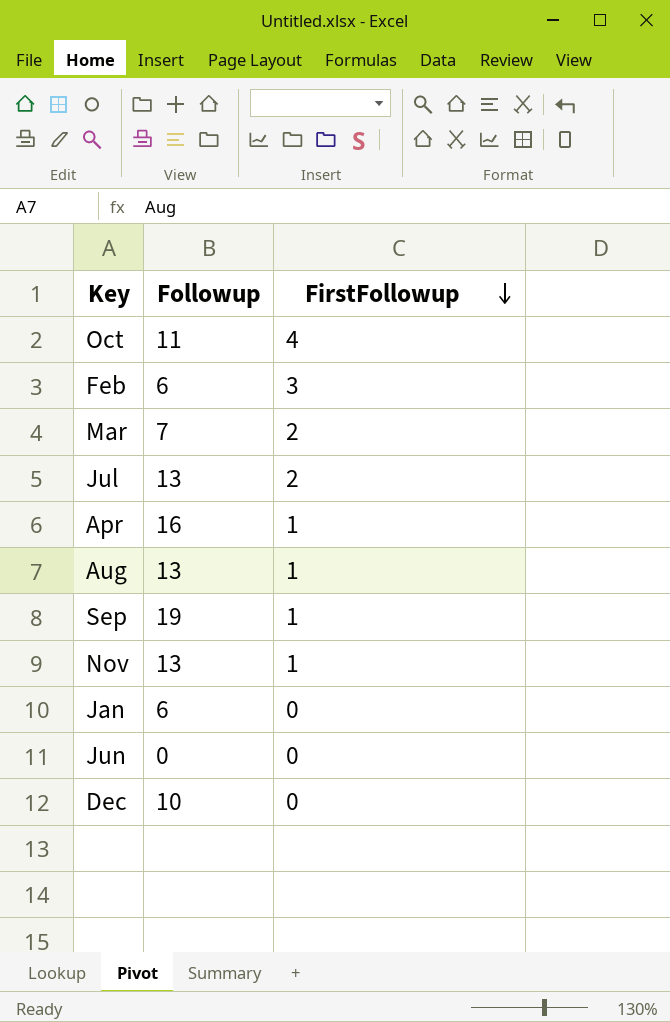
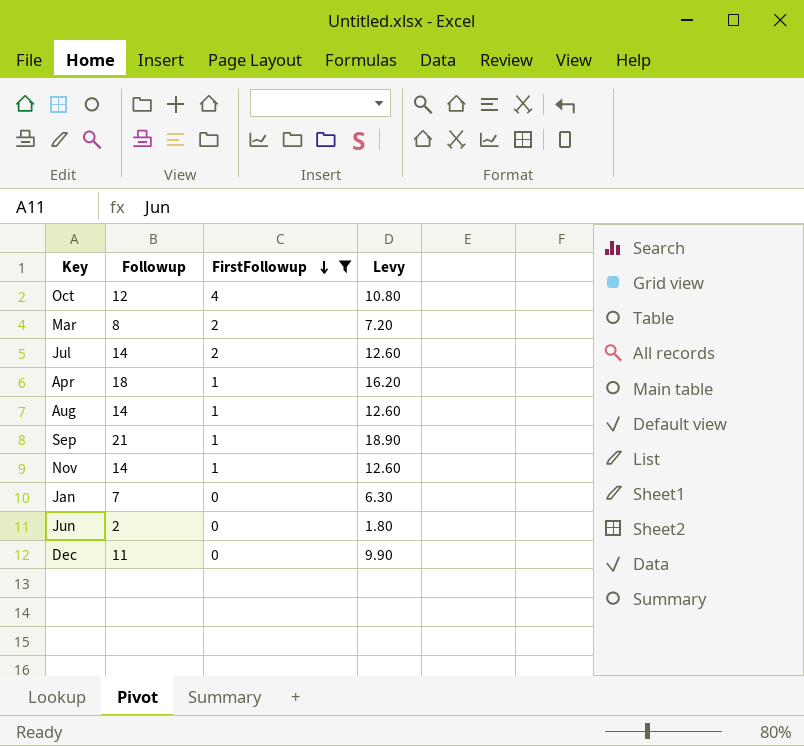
filter: none -> FirstFollowup != 3
column Levy | formula: none -> [Followup] * 0.9
Oct | Followup: 11 -> 12
Mar | Followup: 7 -> 8
Jul | Followup: 13 -> 14
Apr | Followup: 16 -> 18
Aug | Followup: 13 -> 14
Sep | Followup: 19 -> 21
Nov | Followup: 13 -> 14
Jan | Followup: 6 -> 7
Jun | Followup: 0 -> 2
Dec | Followup: 10 -> 11

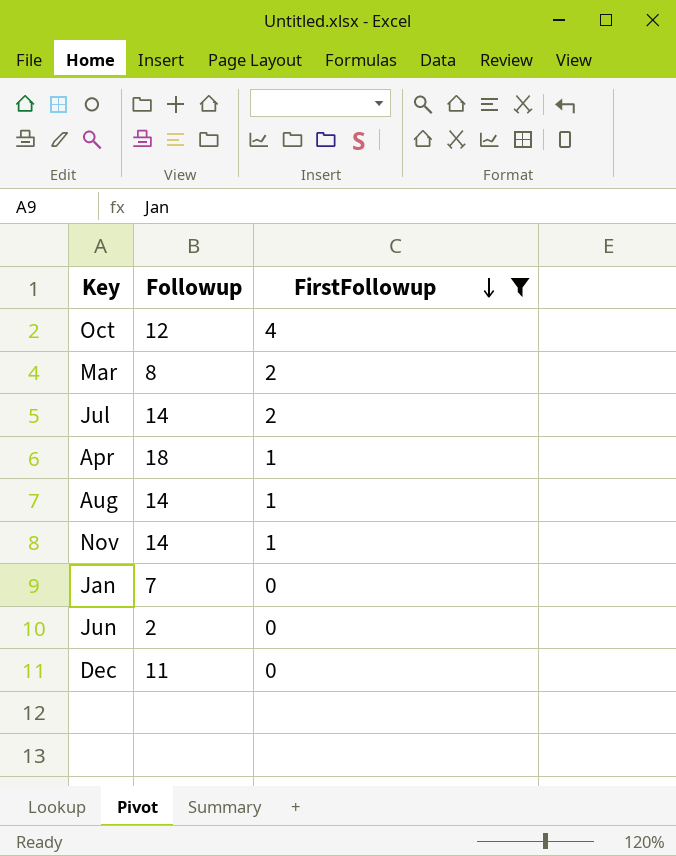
column Levy | formula: [Followup] * 0.9 -> none
row Sep: 21 | 1 | 18.90 -> none

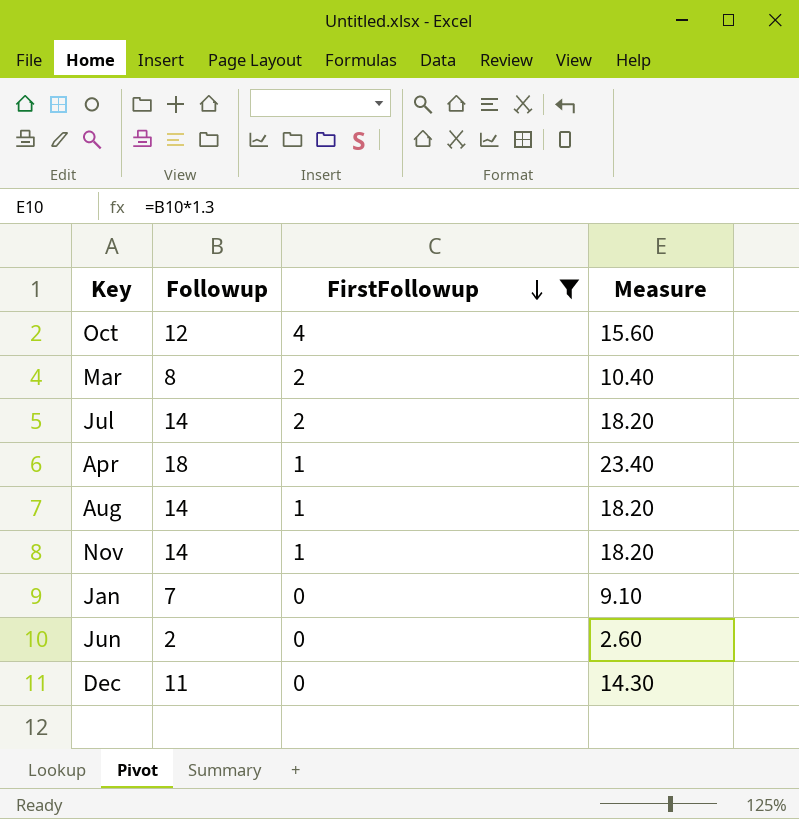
column Measure | formula: none -> [Followup] * 1.3

